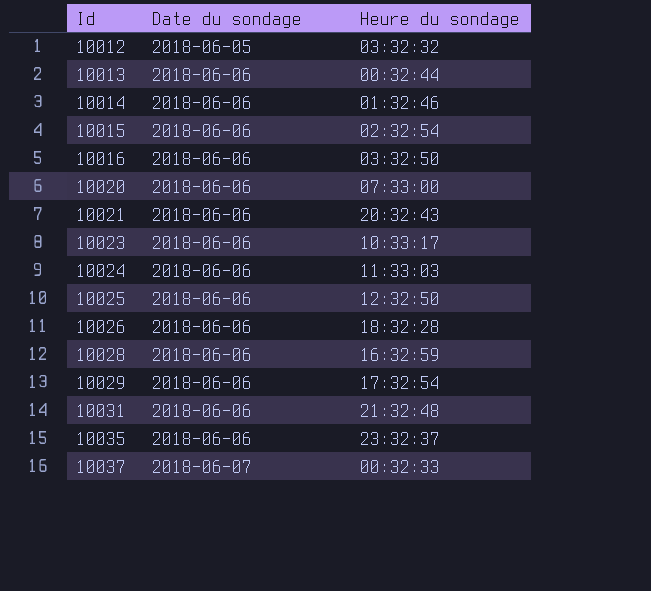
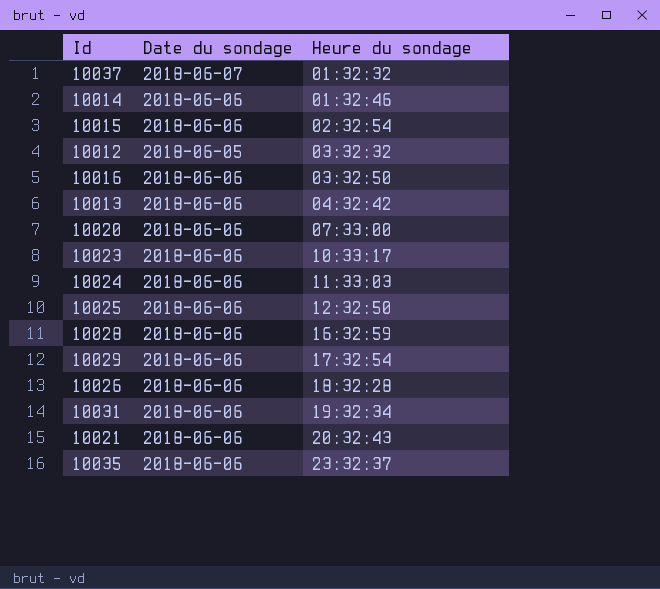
row order: Id ascending -> Heure du sondage ascending
10037 | Heure du sondage: 00:32:33 -> 01:32:32
10013 | Heure du sondage: 00:32:44 -> 04:32:42
10031 | Heure du sondage: 21:32:48 -> 19:32:34

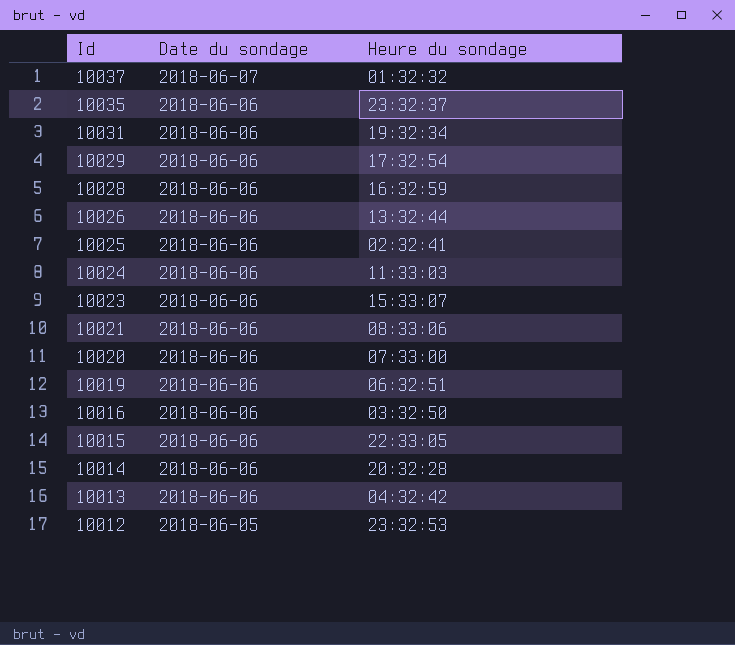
row order: Heure du sondage ascending -> Id descending
10026 | Heure du sondage: 18:32:28 -> 13:32:44
10025 | Heure du sondage: 12:32:50 -> 02:32:41
10023 | Heure du sondage: 10:33:17 -> 15:33:07
10021 | Heure du sondage: 20:32:43 -> 08:33:06
row 10019: none -> 2018-06-06 | 06:32:51
10015 | Heure du sondage: 02:32:54 -> 22:33:05
10014 | Heure du sondage: 01:32:46 -> 20:32:28
10012 | Heure du sondage: 03:32:32 -> 23:32:53

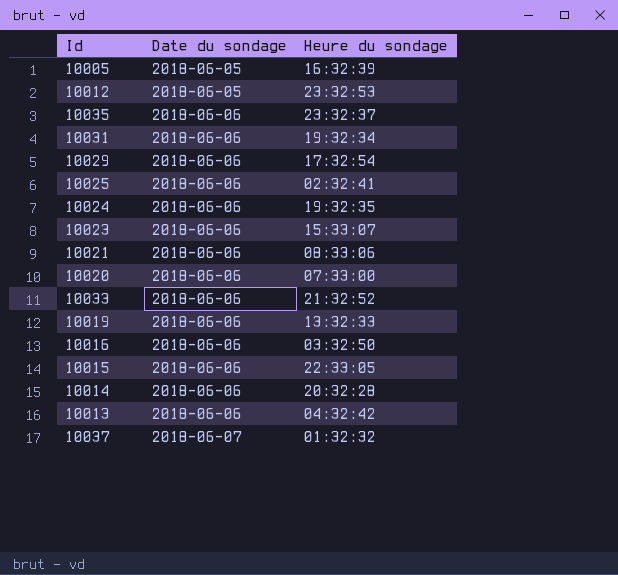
row order: Id descending -> Date du sondage ascending
row 10028: 2018-06-06 | 16:32:59 -> none
row 10026: 2018-06-06 | 13:32:44 -> none
row 10005: none -> 2018-06-05 | 16:32:39
10024 | Heure du sondage: 11:33:03 -> 19:32:35
row 10033: none -> 2018-06-06 | 21:32:52
10019 | Heure du sondage: 06:32:51 -> 13:32:33

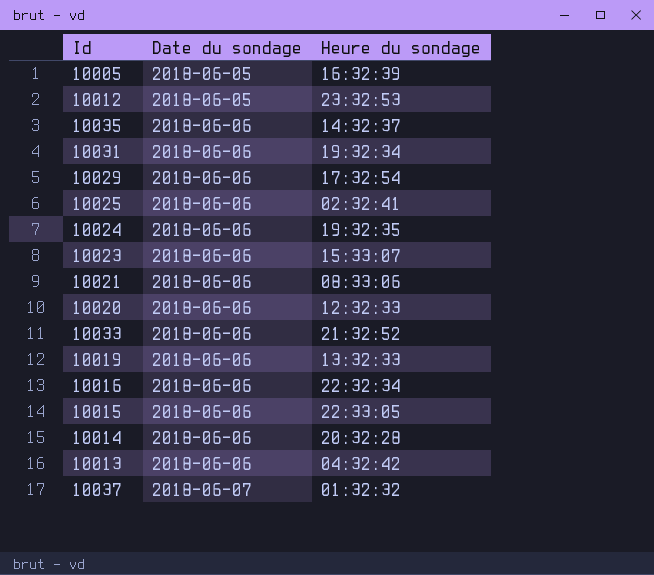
10035 | Heure du sondage: 23:32:37 -> 14:32:37
10020 | Heure du sondage: 07:33:00 -> 12:32:33
10016 | Heure du sondage: 03:32:50 -> 22:32:34

